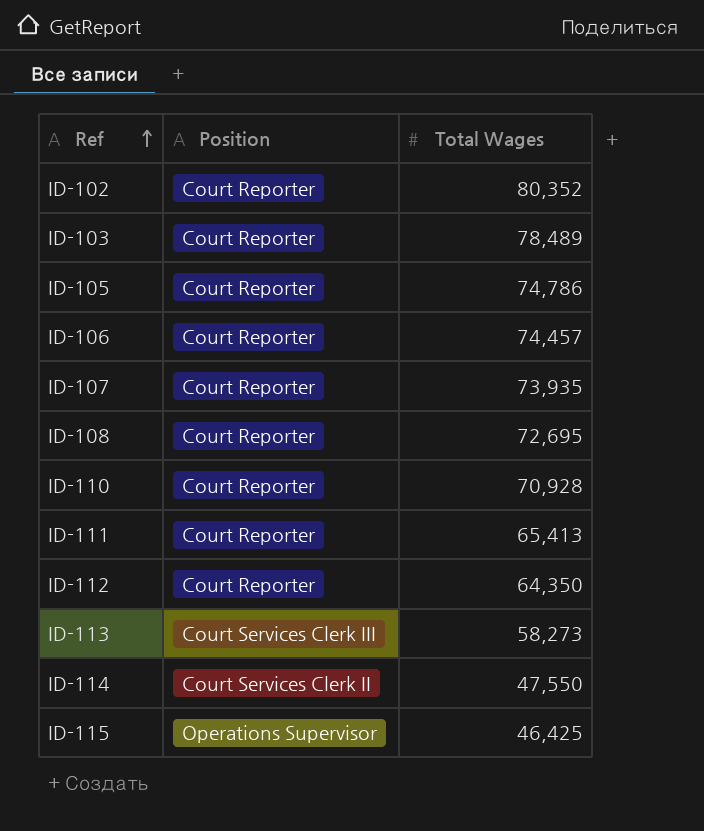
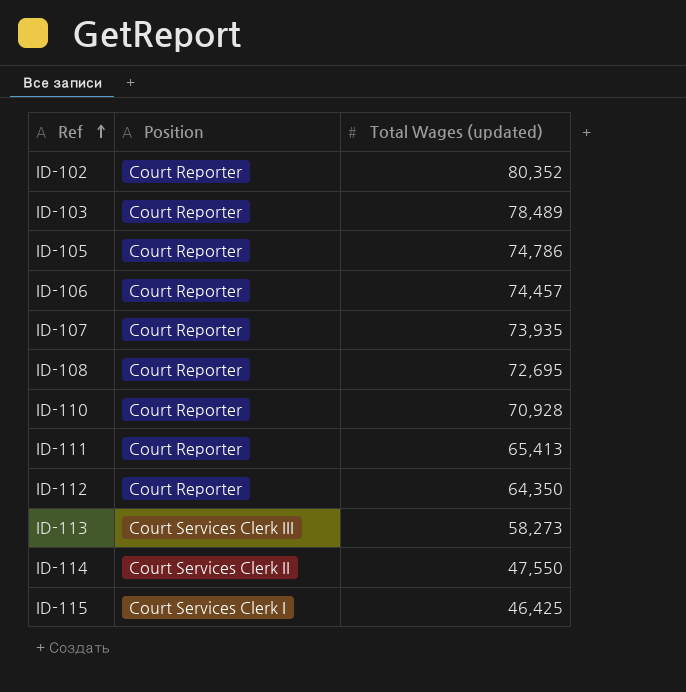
column name: Total Wages -> Total Wages (updated)
ID-115 | Position: Operations Supervisor -> Court Services Clerk I

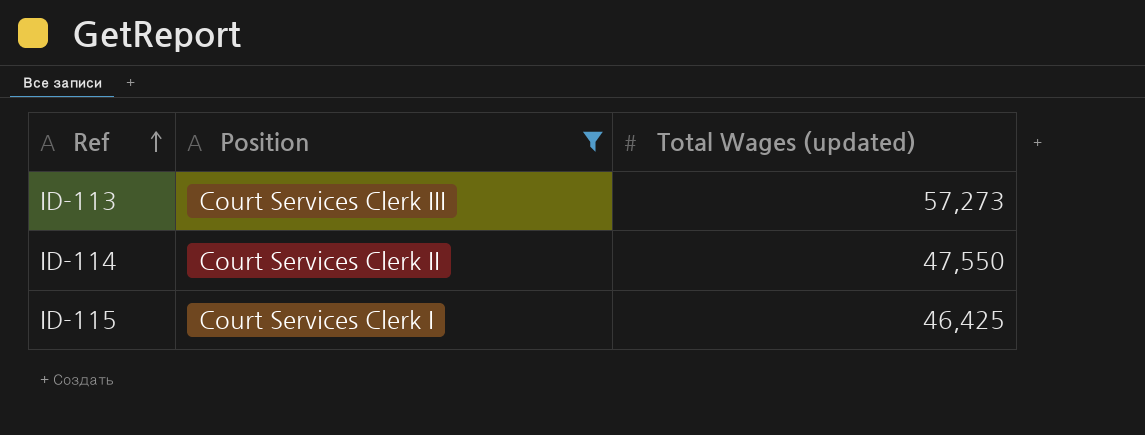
filter: none -> Position != Court Reporter
ID-113 | Total Wages (updated): 58,273 -> 57,273

